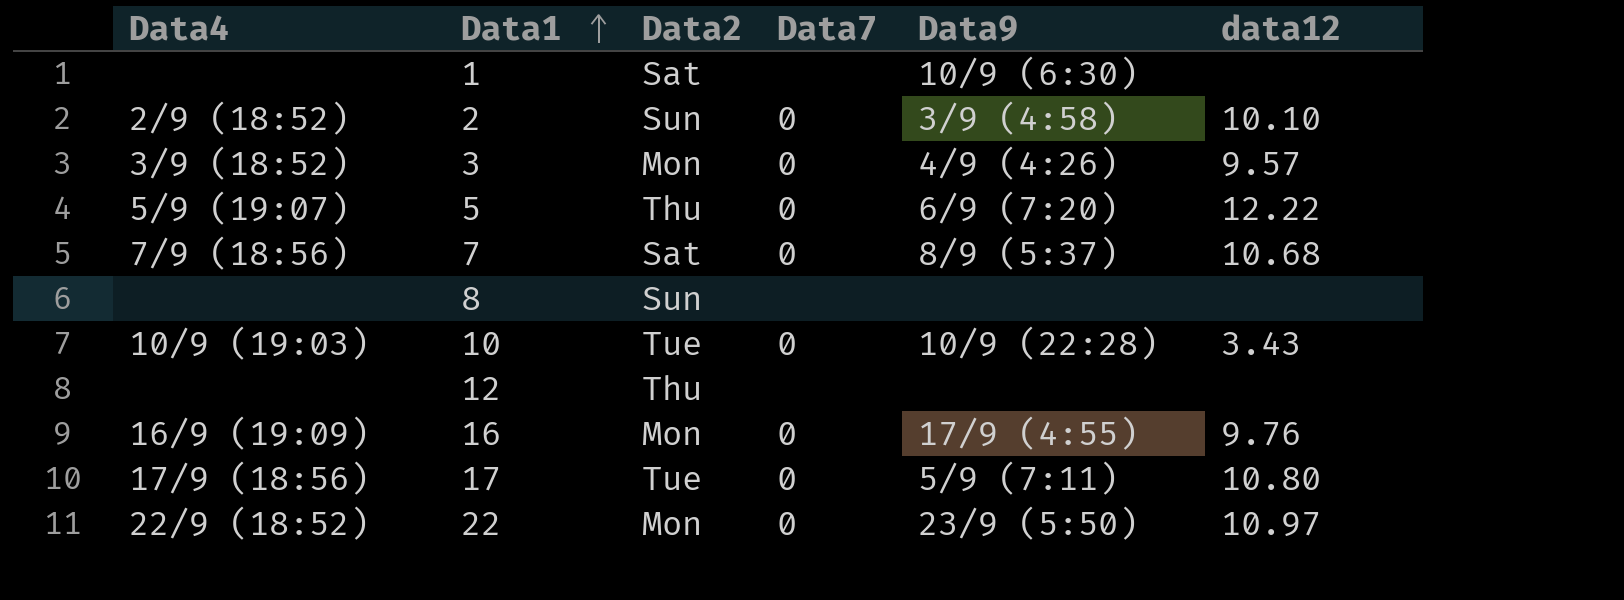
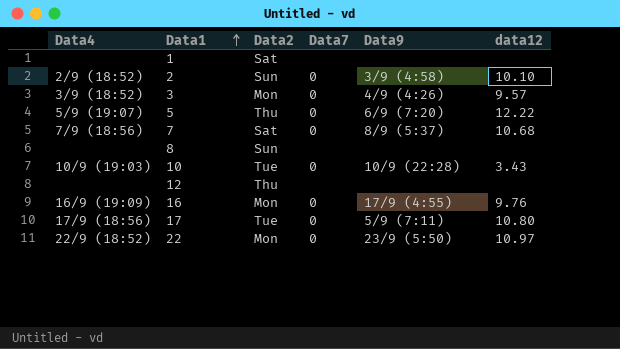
1 | Data9: 10/9 (6:30) -> none

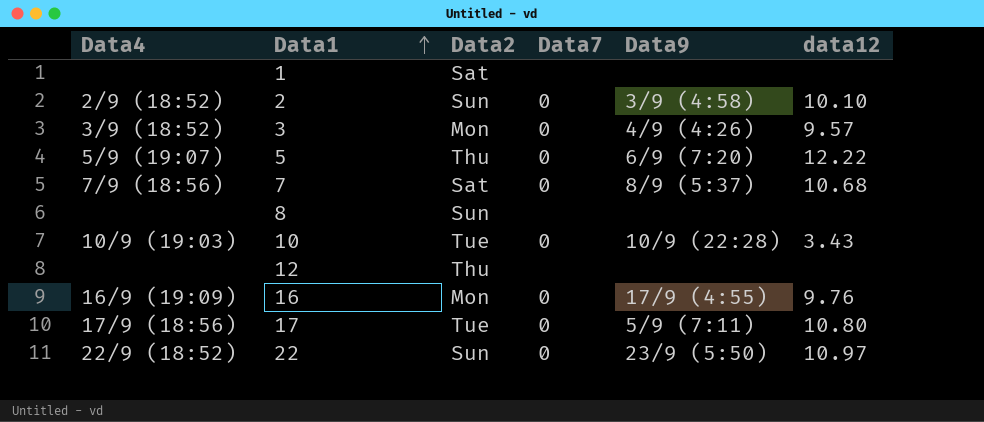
22 | Data2: Mon -> Sun

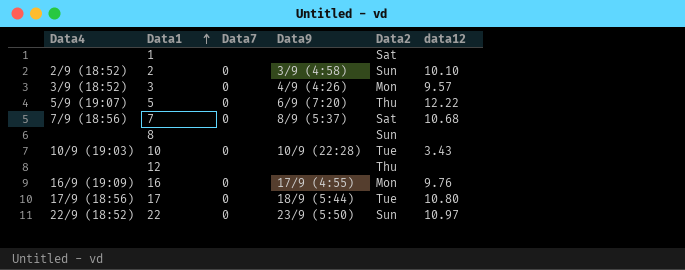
column Data2 | position: 3 -> 5
17 | Data9: 5/9 (7:11) -> 18/9 (5:44)

